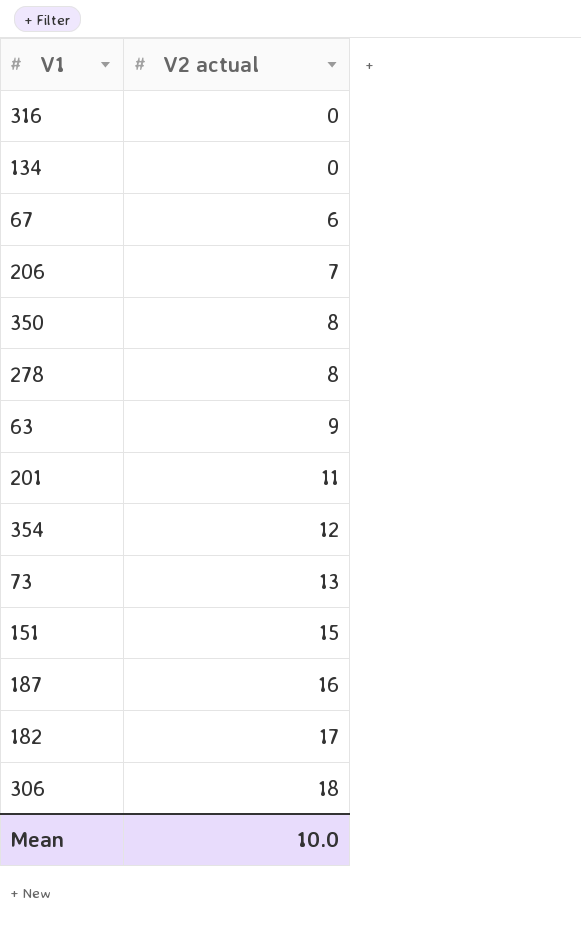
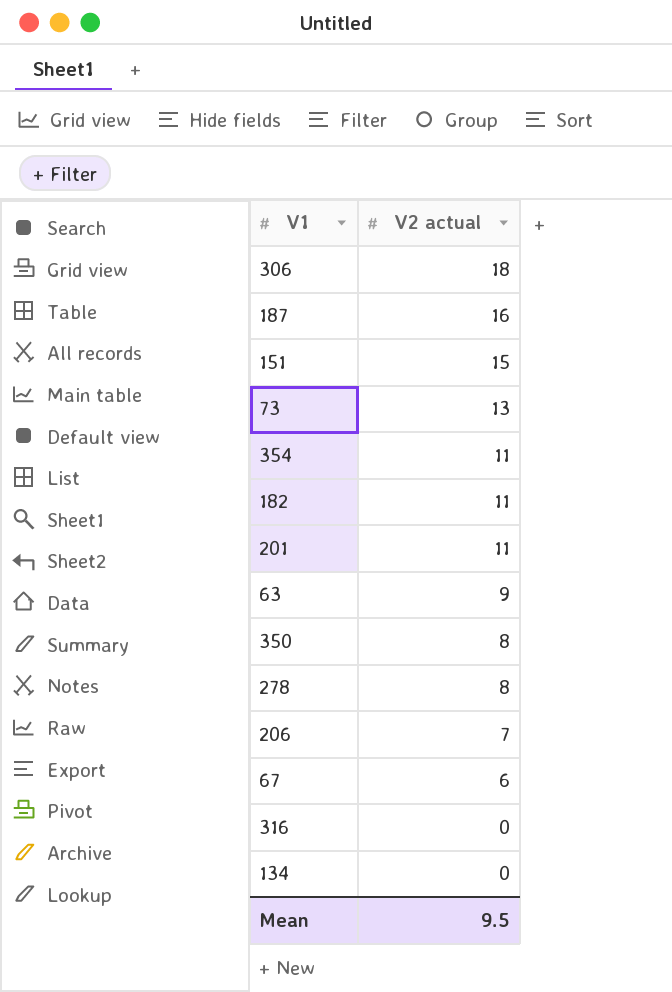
row order: V2 actual ascending -> V2 actual descending
354 | V2 actual: 12 -> 11
182 | V2 actual: 17 -> 11
Mean | V2 actual: 10.0 -> 9.5

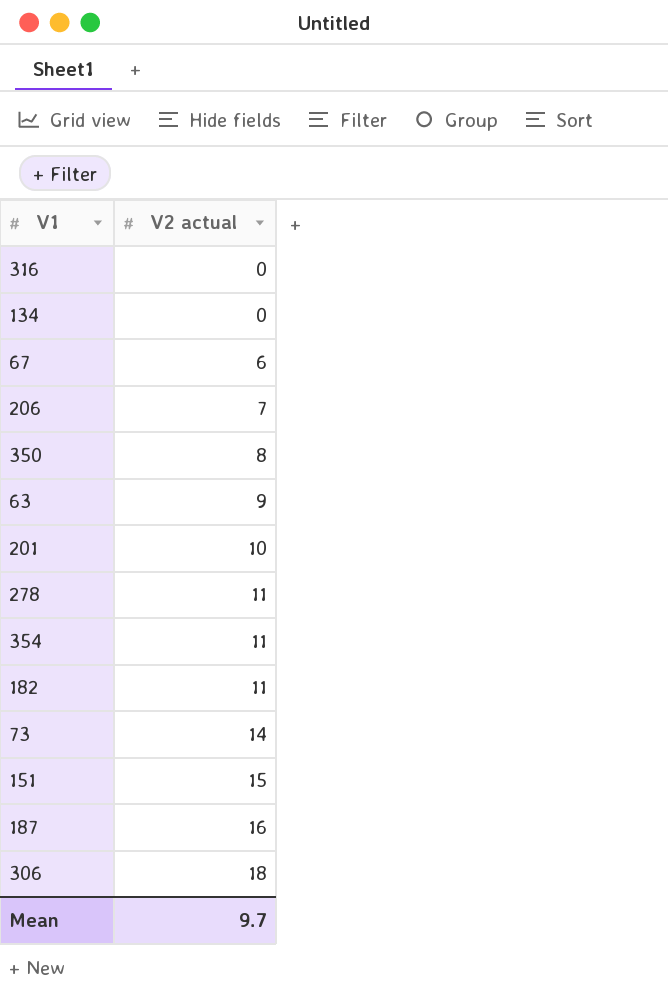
row order: V2 actual descending -> V2 actual ascending
201 | V2 actual: 11 -> 10
278 | V2 actual: 8 -> 11
73 | V2 actual: 13 -> 14
Mean | V2 actual: 9.5 -> 9.7

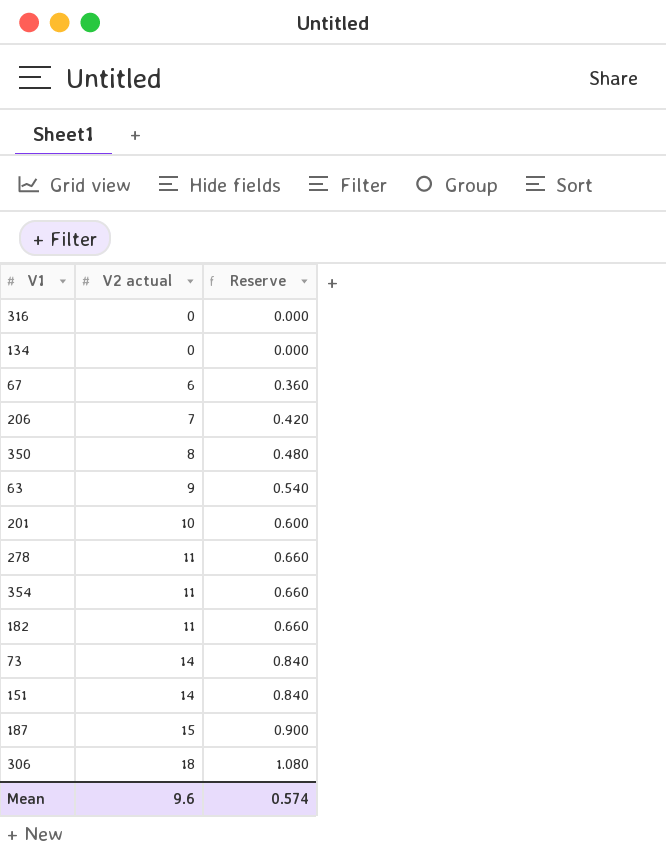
column Reserve | formula: none -> [V2 actual] * 0.06
151 | V2 actual: 15 -> 14
187 | V2 actual: 16 -> 15
Mean | V2 actual: 9.7 -> 9.6

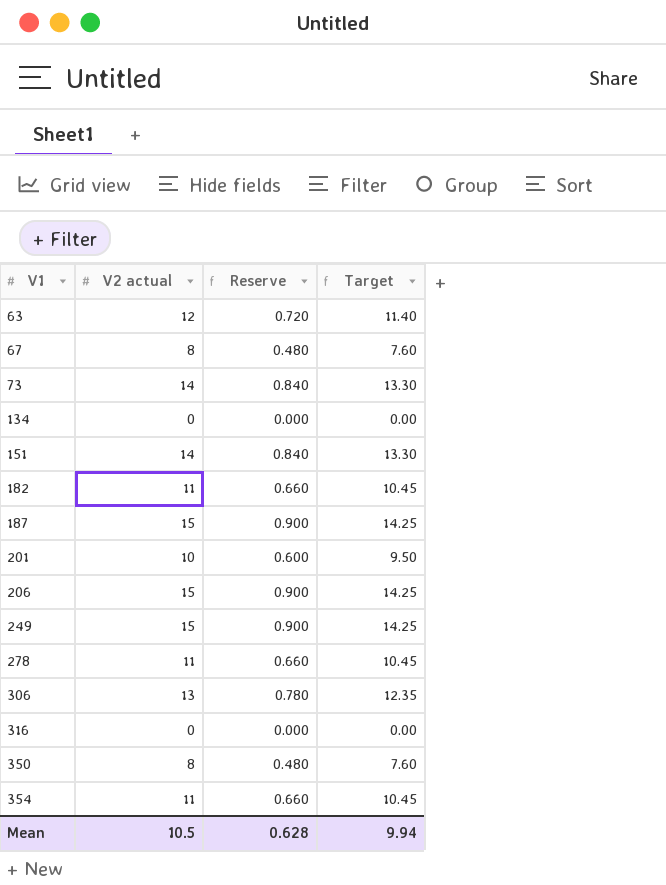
row order: V2 actual ascending -> V1 ascending
column Target | formula: none -> [V2 actual] * 0.95
63 | V2 actual: 9 -> 12
63 | Reserve: 0.540 -> 0.720
67 | V2 actual: 6 -> 8
67 | Reserve: 0.360 -> 0.480
206 | V2 actual: 7 -> 15
206 | Reserve: 0.420 -> 0.900
row 249: none -> 15 | 0.900 | 14.25
306 | V2 actual: 18 -> 13
306 | Reserve: 1.080 -> 0.780
Mean | V2 actual: 9.6 -> 10.5
Mean | Reserve: 0.574 -> 0.628

